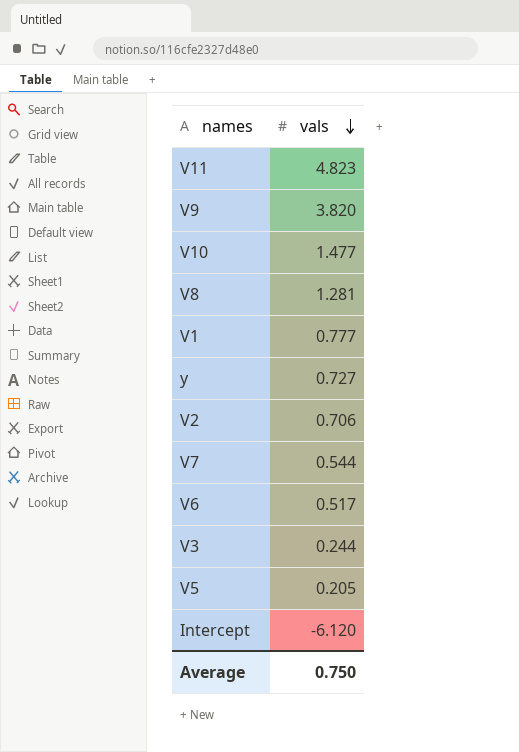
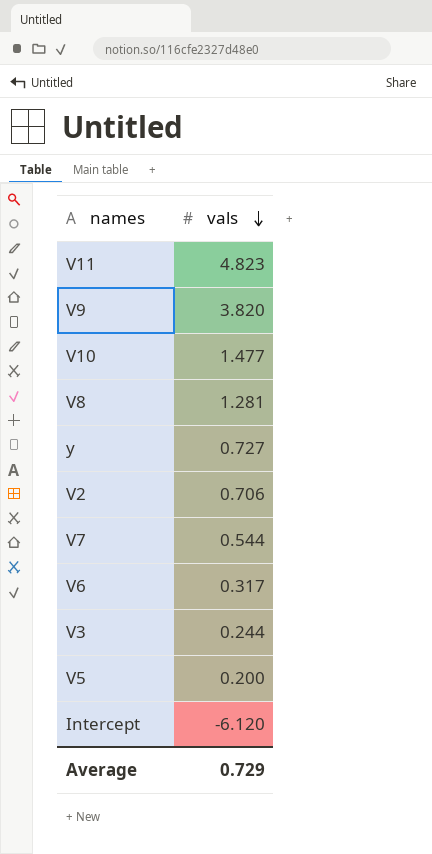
row V1: 0.777 -> none
V6 | vals: 0.517 -> 0.317
V5 | vals: 0.205 -> 0.200
Average | vals: 0.750 -> 0.729

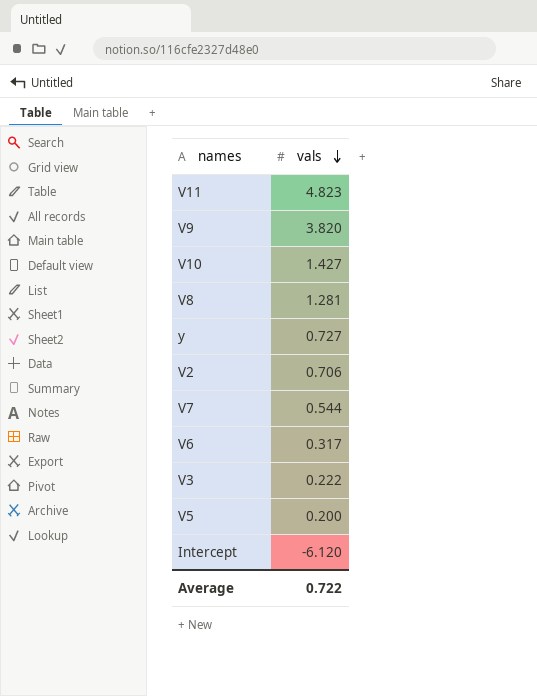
V10 | vals: 1.477 -> 1.427
V3 | vals: 0.244 -> 0.222
Average | vals: 0.729 -> 0.722

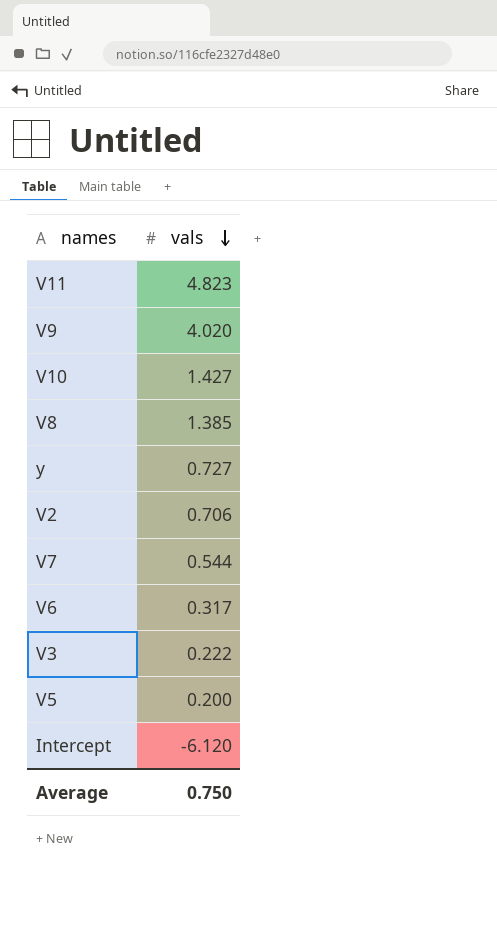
V9 | vals: 3.820 -> 4.020
V8 | vals: 1.281 -> 1.385
Average | vals: 0.722 -> 0.750

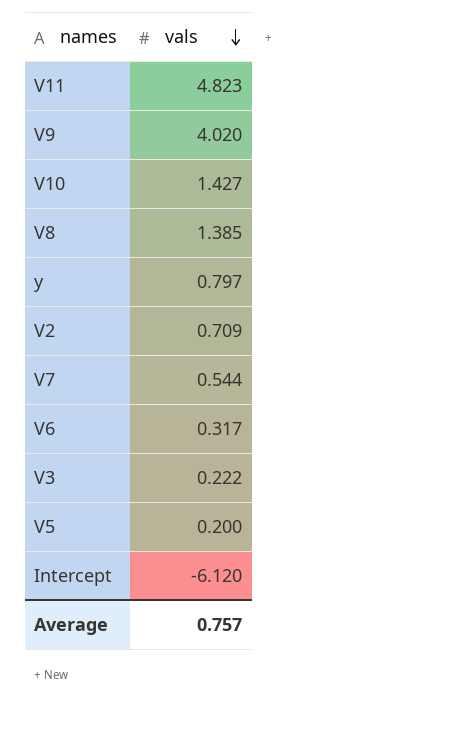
y | vals: 0.727 -> 0.797
V2 | vals: 0.706 -> 0.709
Average | vals: 0.750 -> 0.757

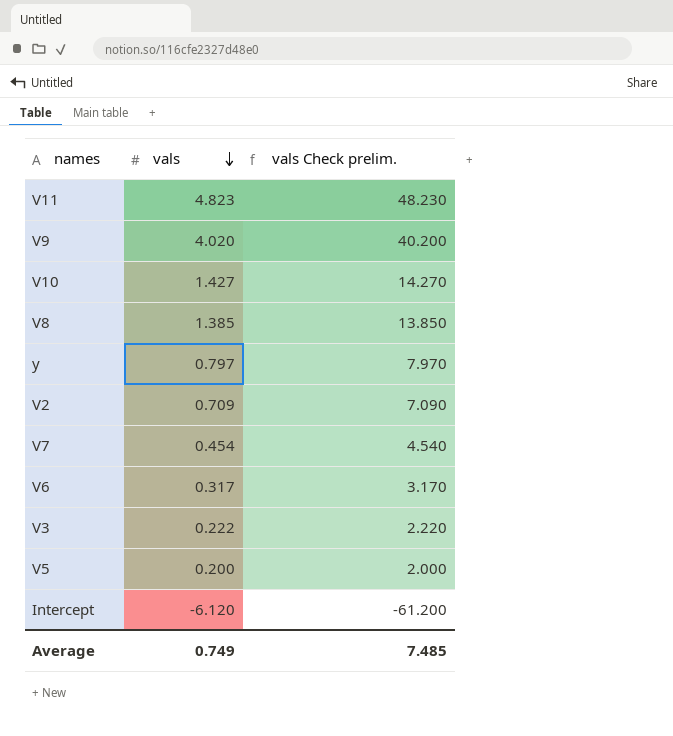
column vals Check prelim. | formula: none -> [vals] * 10
V7 | vals: 0.544 -> 0.454
Average | vals: 0.757 -> 0.749

